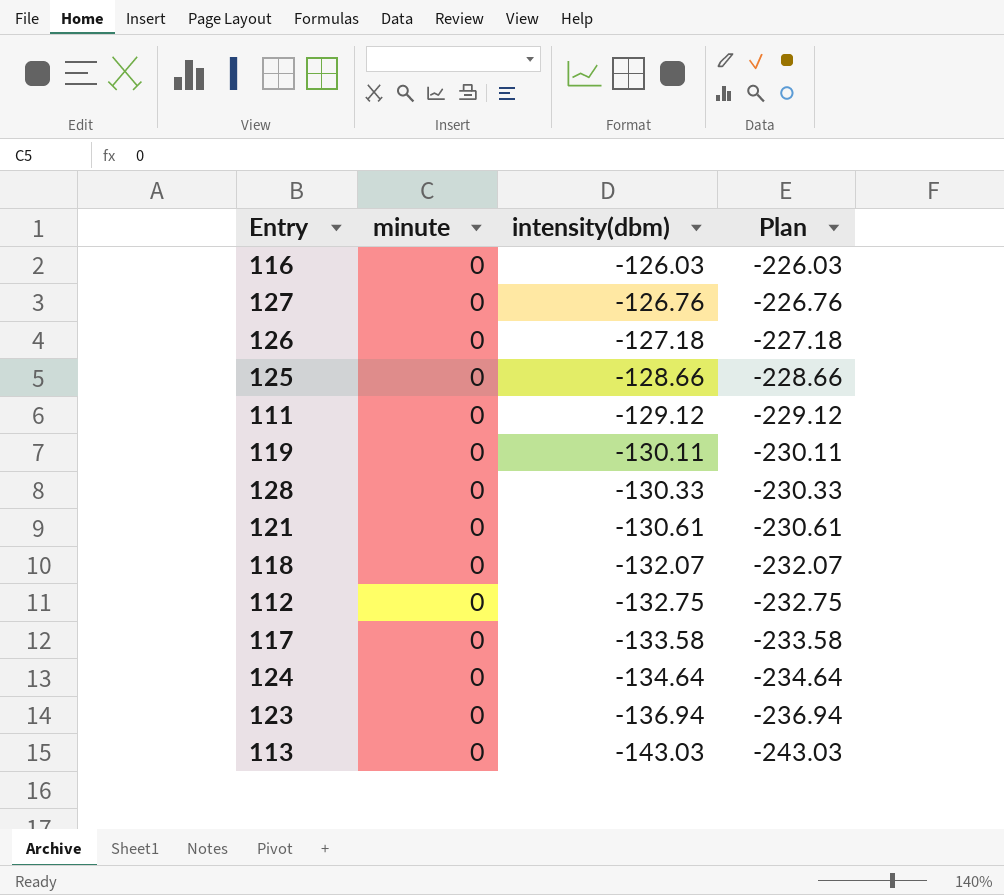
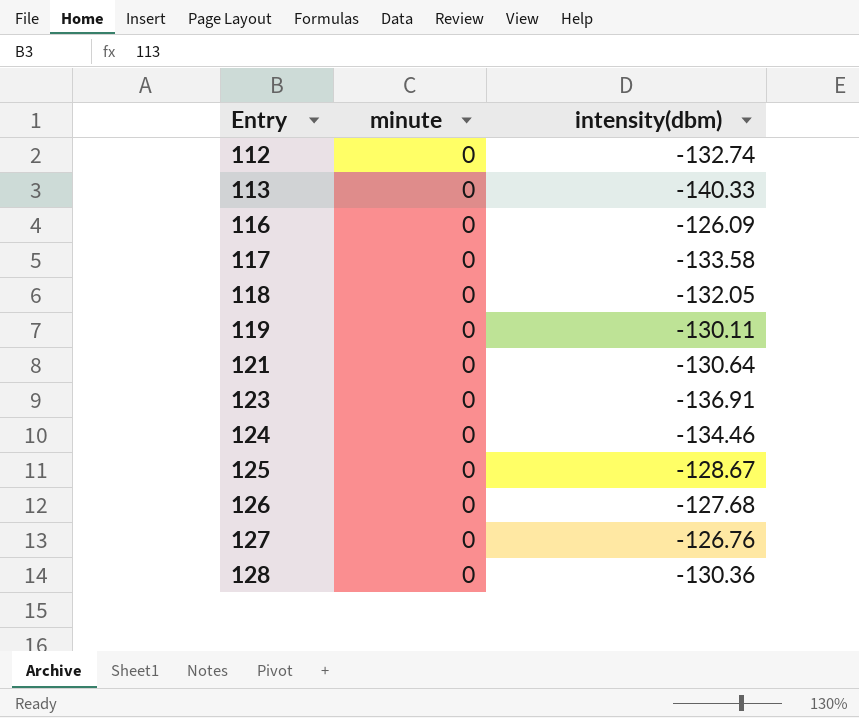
row order: intensity(dbm) descending -> Entry ascending
column Plan | formula: [intensity(dbm)] - 100 -> none
row 111: 0 | -129.12 | -229.12 -> none
112 | intensity(dbm): -132.75 -> -132.74
113 | intensity(dbm): -143.03 -> -140.33
116 | intensity(dbm): -126.03 -> -126.09
118 | intensity(dbm): -132.07 -> -132.05
121 | intensity(dbm): -130.61 -> -130.64
123 | intensity(dbm): -136.94 -> -136.91
124 | intensity(dbm): -134.64 -> -134.46
125 | intensity(dbm): -128.66 -> -128.67
126 | intensity(dbm): -127.18 -> -127.68
128 | intensity(dbm): -130.33 -> -130.36

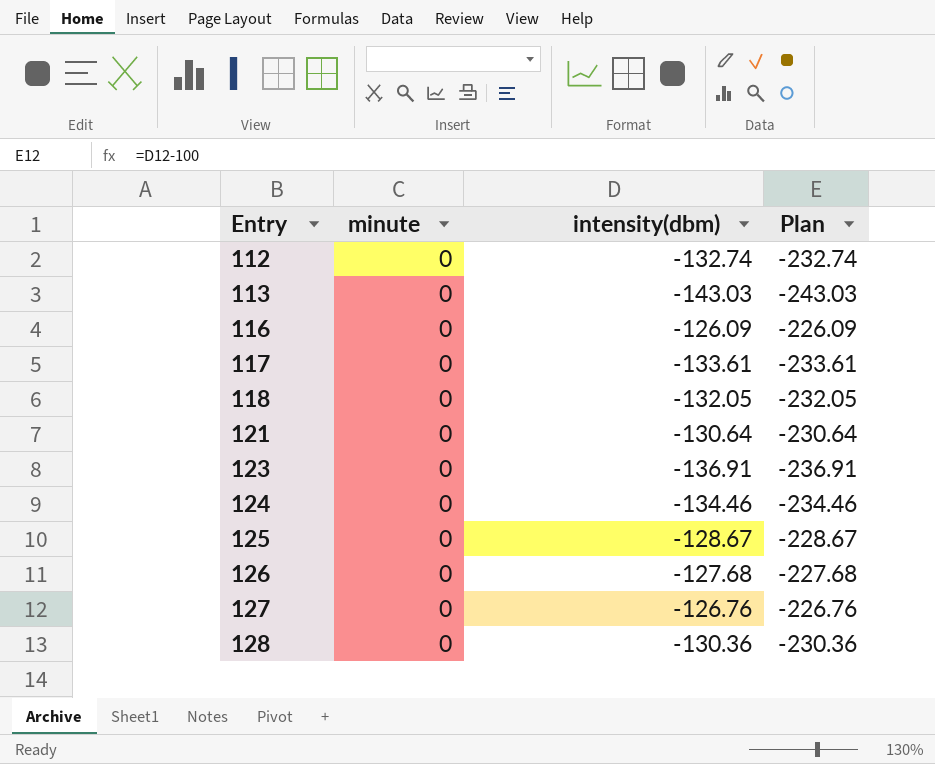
column Plan | formula: none -> [intensity(dbm)] - 100
row 119: 0 | -130.11 -> none
113 | intensity(dbm): -140.33 -> -143.03
117 | intensity(dbm): -133.58 -> -133.61

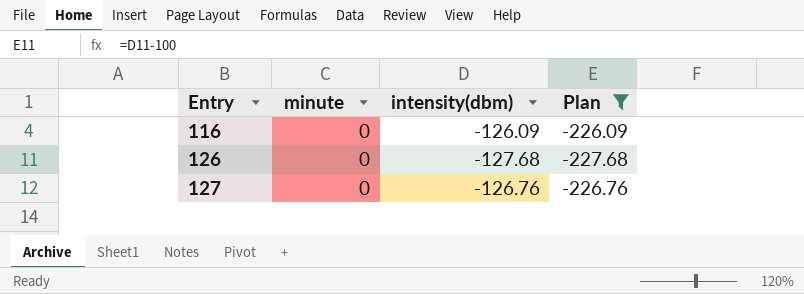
filter: none -> Plan >= -227.68

